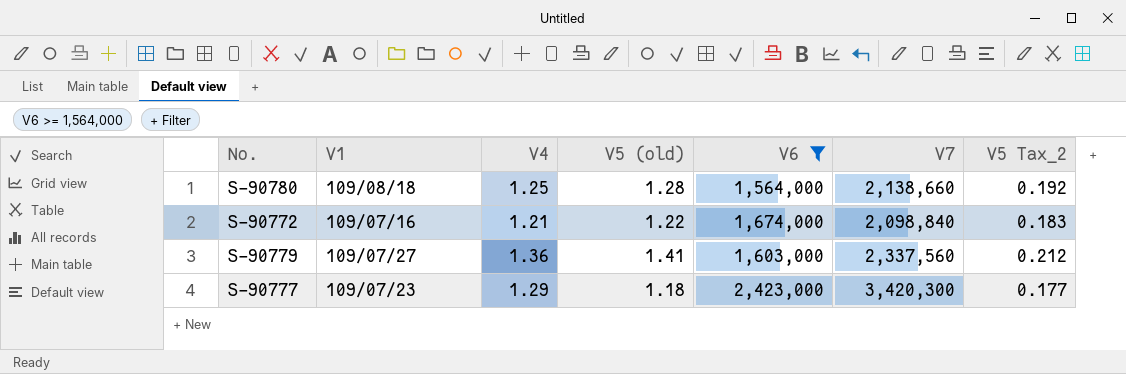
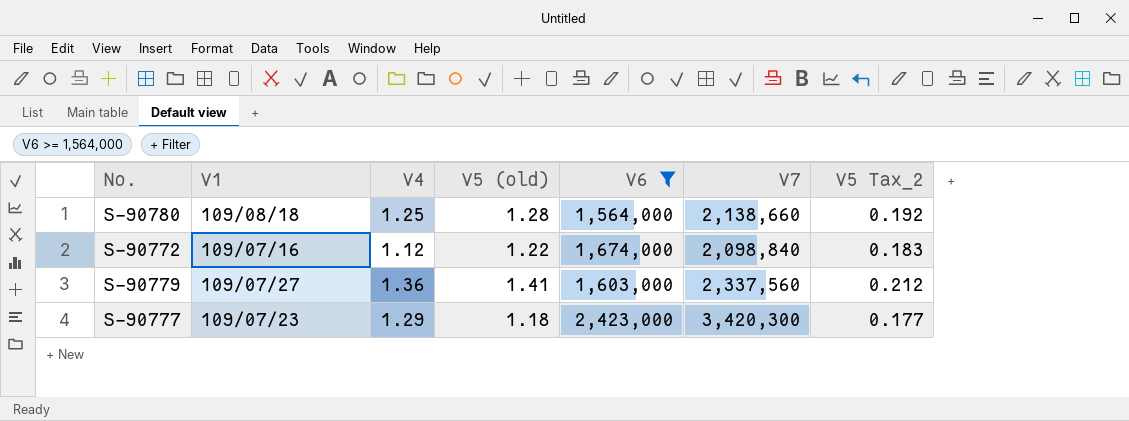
S-90772 | V4: 1.21 -> 1.12

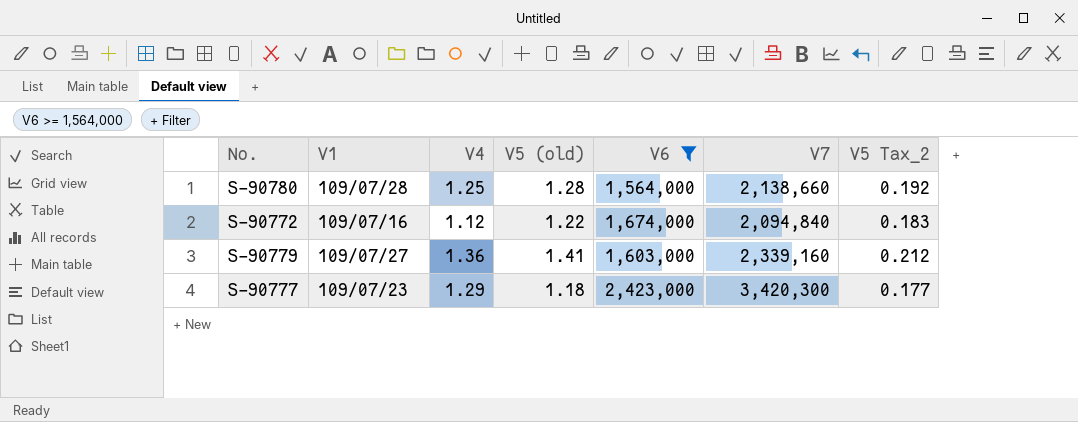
S-90780 | V1: 109/08/18 -> 109/07/28
S-90772 | V7: 2,098,840 -> 2,094,840
S-90779 | V7: 2,337,560 -> 2,339,160

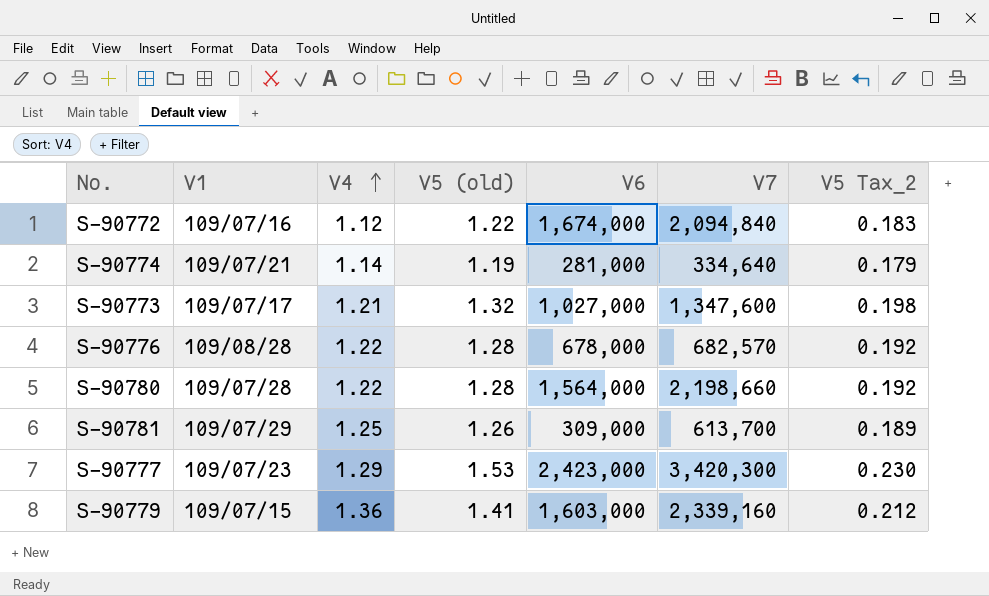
filter: V6 >= 1,564,000 -> none
row order: none -> V4 ascending
S-90780 | V4: 1.25 -> 1.22
S-90780 | V7: 2,138,660 -> 2,198,660
S-90777 | V5 (old): 1.18 -> 1.53
S-90777 | V5 Tax_2: 0.177 -> 0.230
S-90779 | V1: 109/07/27 -> 109/07/15

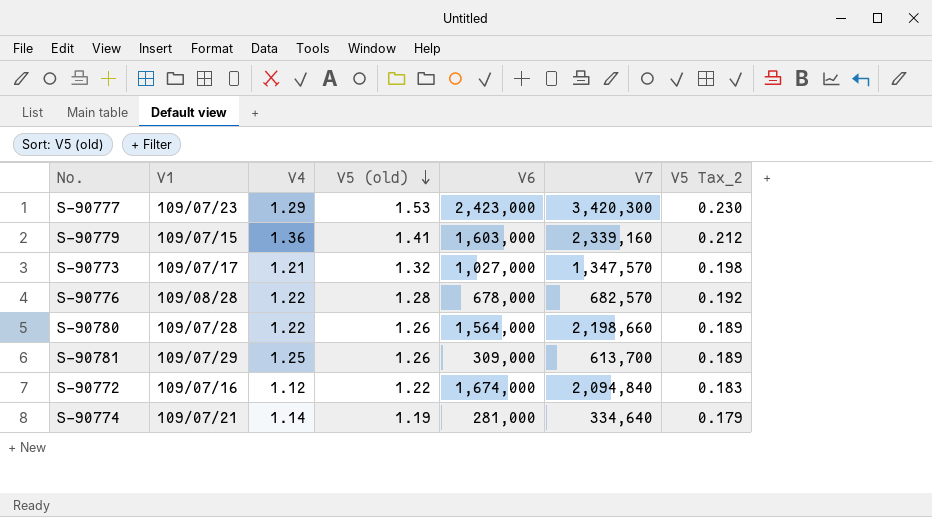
row order: V4 ascending -> V5 (old) descending
S-90773 | V7: 1,347,600 -> 1,347,570
S-90780 | V5 (old): 1.28 -> 1.26
S-90780 | V5 Tax_2: 0.192 -> 0.189

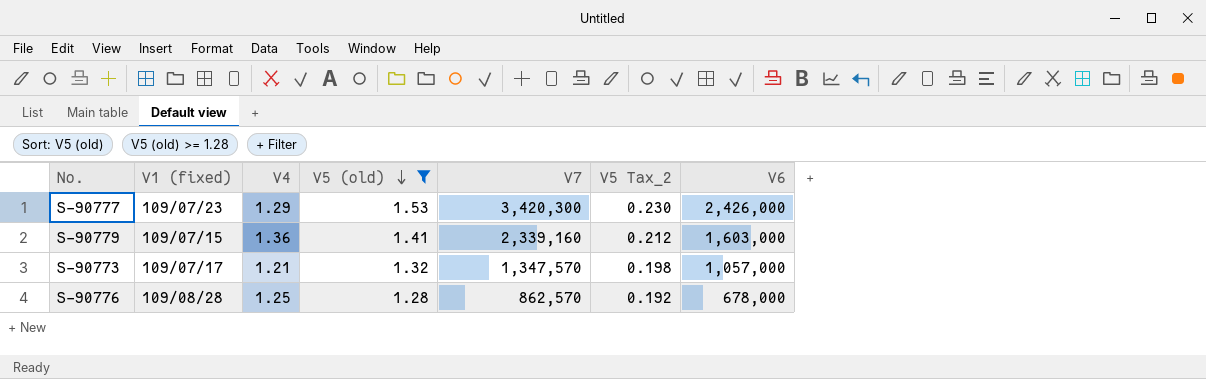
filter: none -> V5 (old) >= 1.28
column name: V1 -> V1 (fixed)
column V6 | position: 5 -> 7
S-90777 | V6: 2,423,000 -> 2,426,000
S-90773 | V6: 1,027,000 -> 1,057,000
S-90776 | V4: 1.22 -> 1.25
S-90776 | V7: 682,570 -> 862,570

